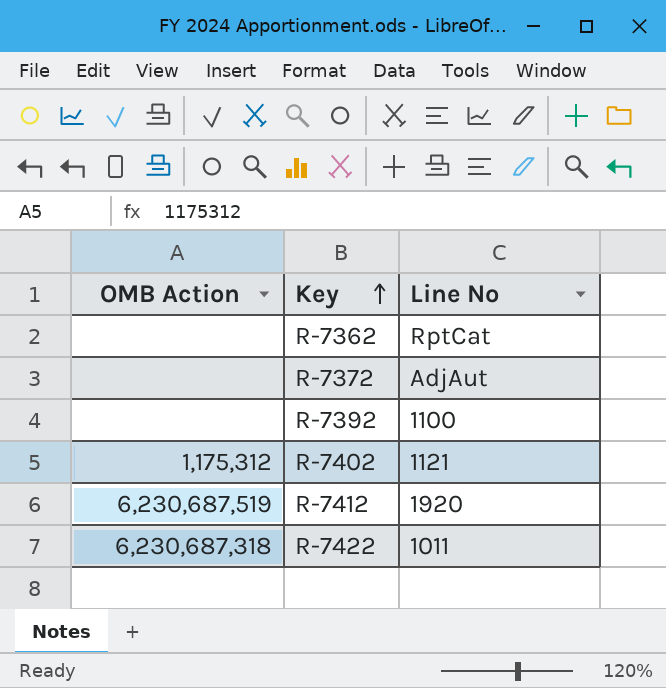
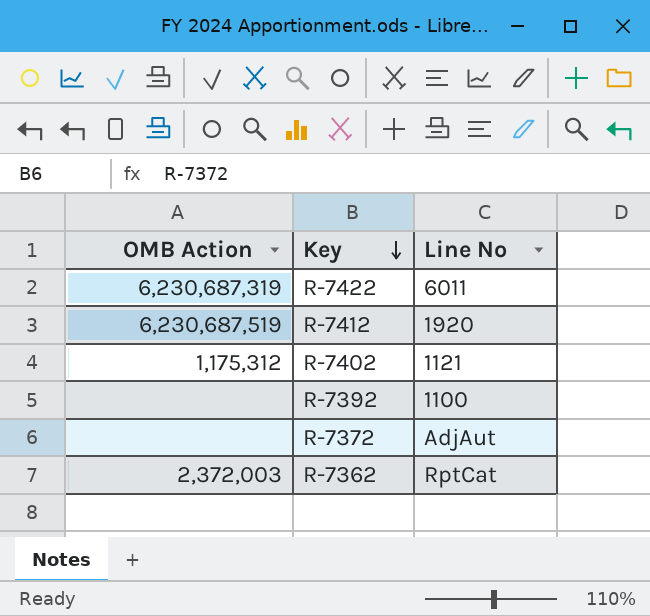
row order: Key ascending -> Key descending
R-7422 | OMB Action: 6,230,687,318 -> 6,230,687,319
R-7422 | Line No: 1011 -> 6011
R-7362 | OMB Action: none -> 2,372,003

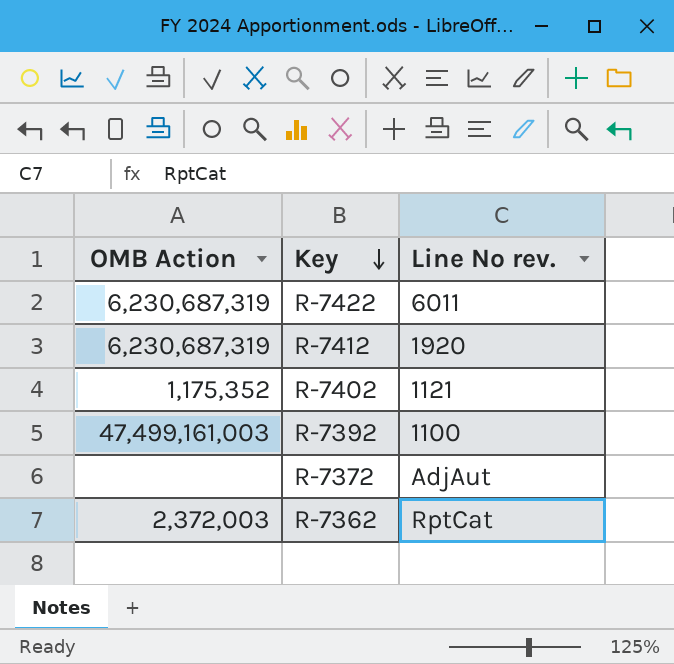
column name: Line No -> Line No rev.
R-7412 | OMB Action: 6,230,687,519 -> 6,230,687,319
R-7402 | OMB Action: 1,175,312 -> 1,175,352
R-7392 | OMB Action: none -> 47,499,161,003

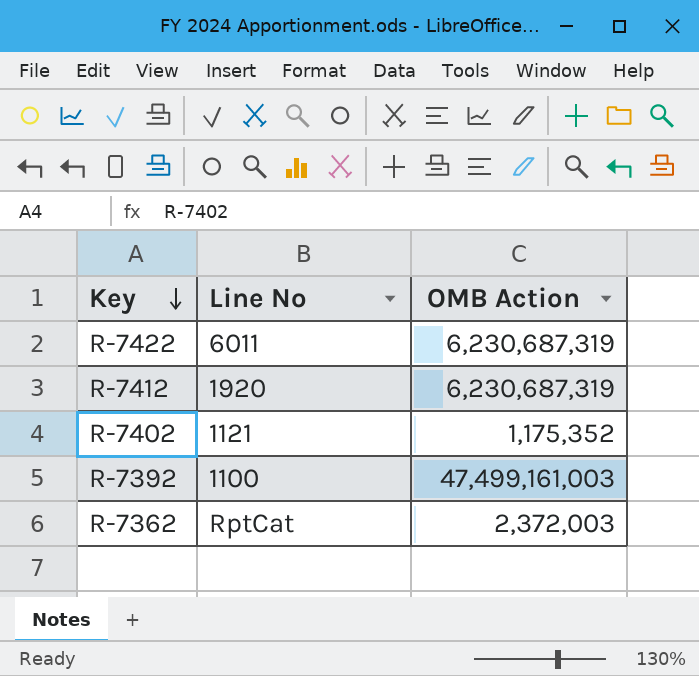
column name: Line No rev. -> Line No
column OMB Action | position: 1 -> 3
row R-7372: none | AdjAut -> none

